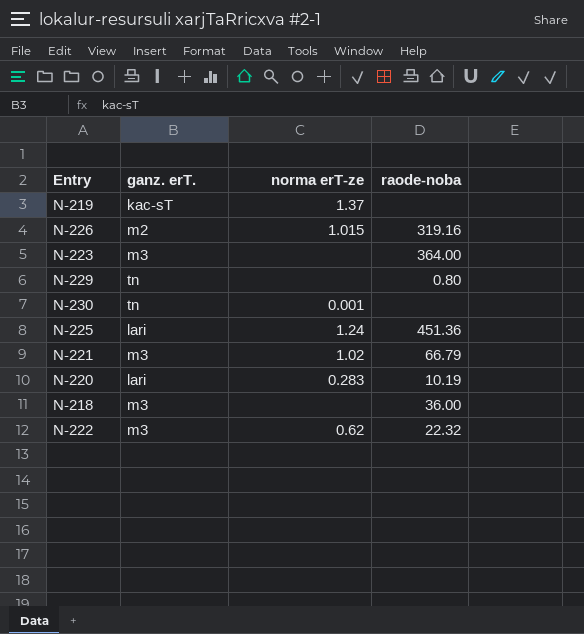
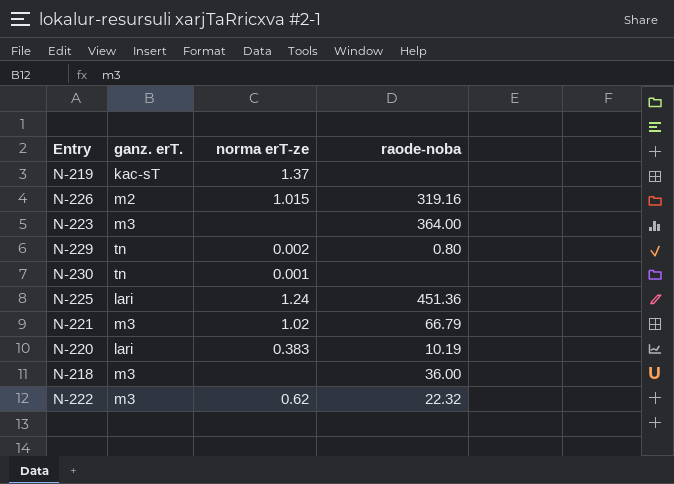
N-229 | norma erT-ze: none -> 0.002
N-220 | norma erT-ze: 0.283 -> 0.383

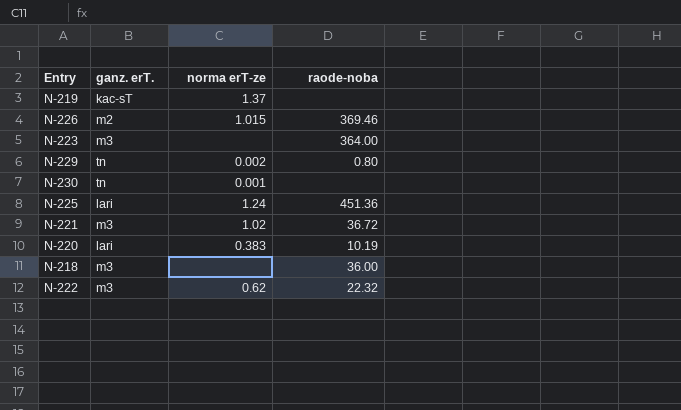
N-226 | raode-noba: 319.16 -> 369.46
N-221 | raode-noba: 66.79 -> 36.72

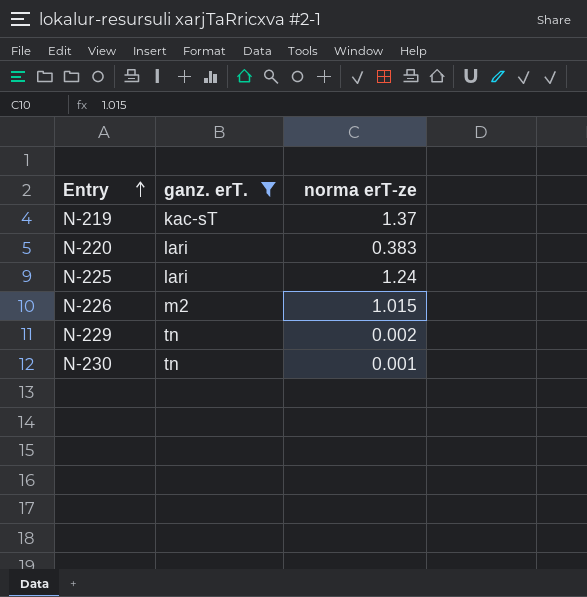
filter: none -> ganz. erT. != m3
row order: none -> Entry ascending
column raode-noba | position: 4 -> none

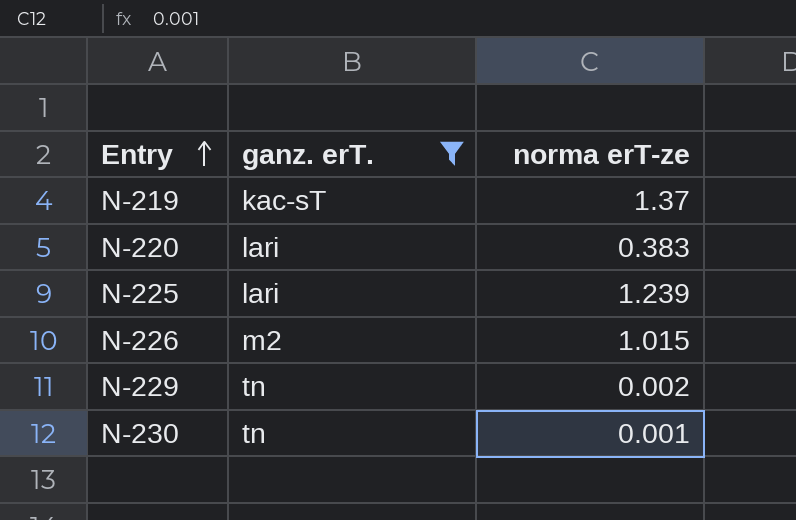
N-225 | norma erT-ze: 1.24 -> 1.239

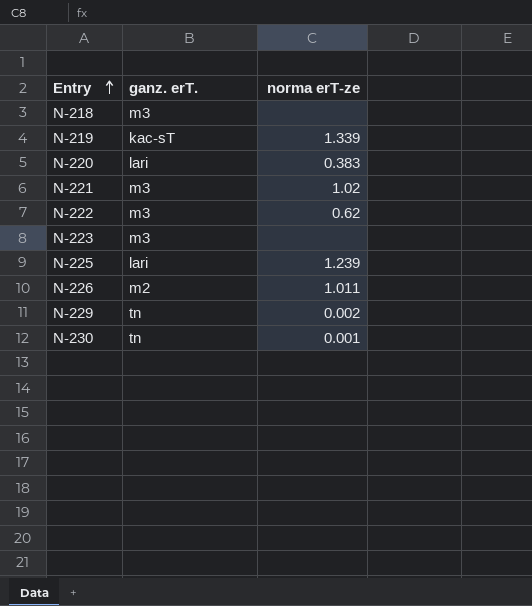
filter: ganz. erT. != m3 -> none
N-219 | norma erT-ze: 1.37 -> 1.339
N-226 | norma erT-ze: 1.015 -> 1.011

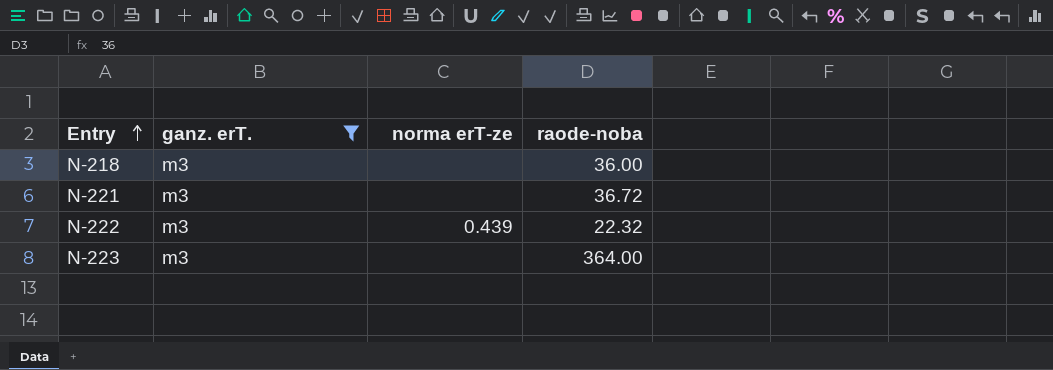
filter: none -> ganz. erT. = m3
column raode-noba | position: none -> 4
N-221 | norma erT-ze: 1.02 -> none
N-222 | norma erT-ze: 0.62 -> 0.439

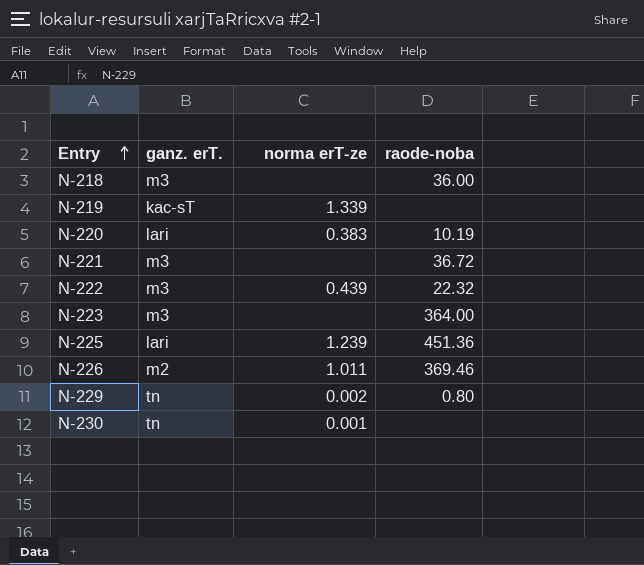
filter: ganz. erT. = m3 -> none

